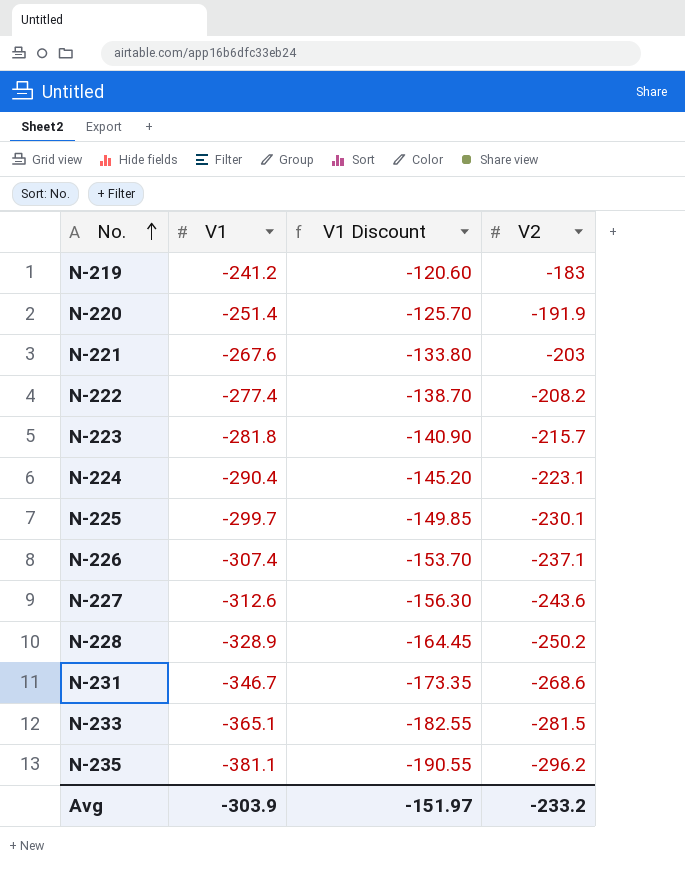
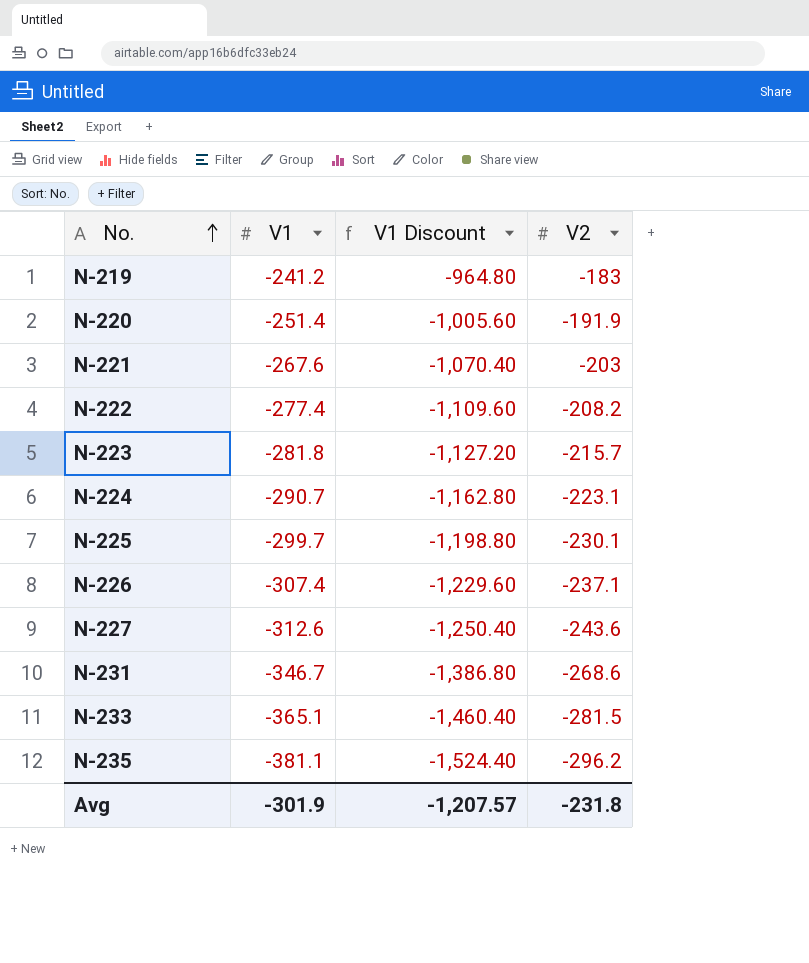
column V1 Discount | formula: [V1] * 0.5 -> [V1] * 4
row N-228: -328.9 | -164.45 | -250.2 -> none
N-224 | V1: -290.4 -> -290.7
Avg | V1: -303.9 -> -301.9
Avg | V1 Discount: -151.97 -> -1,207.57
Avg | V2: -233.2 -> -231.8

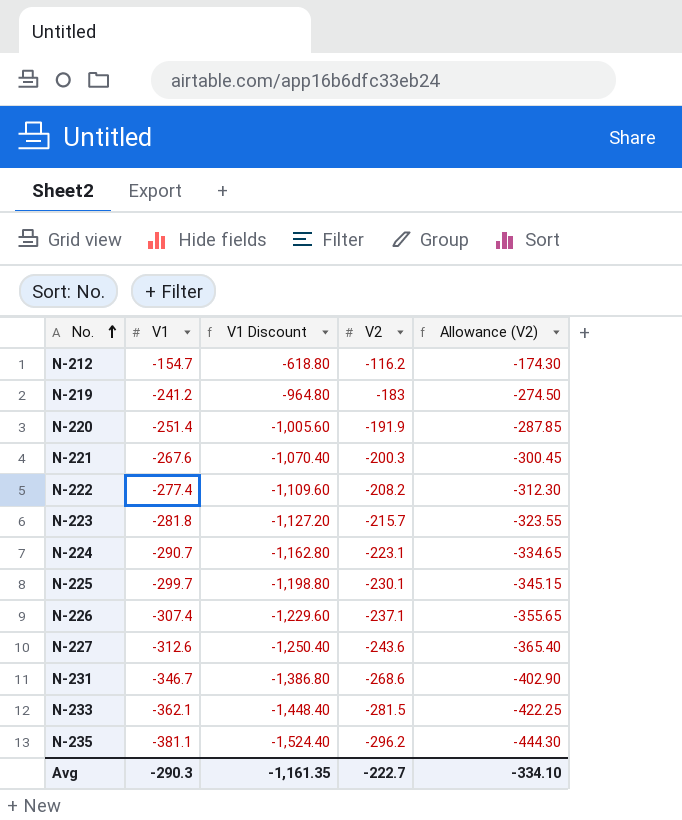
column Allowance (V2) | formula: none -> [V2] * 1.5
row N-212: none -> -154.7 | -618.80 | -116.2 | -174.30
N-221 | V2: -203 -> -200.3
N-233 | V1: -365.1 -> -362.1
N-233 | V1 Discount: -1,460.40 -> -1,448.40
Avg | V1: -301.9 -> -290.3
Avg | V1 Discount: -1,207.57 -> -1,161.35
Avg | V2: -231.8 -> -222.7

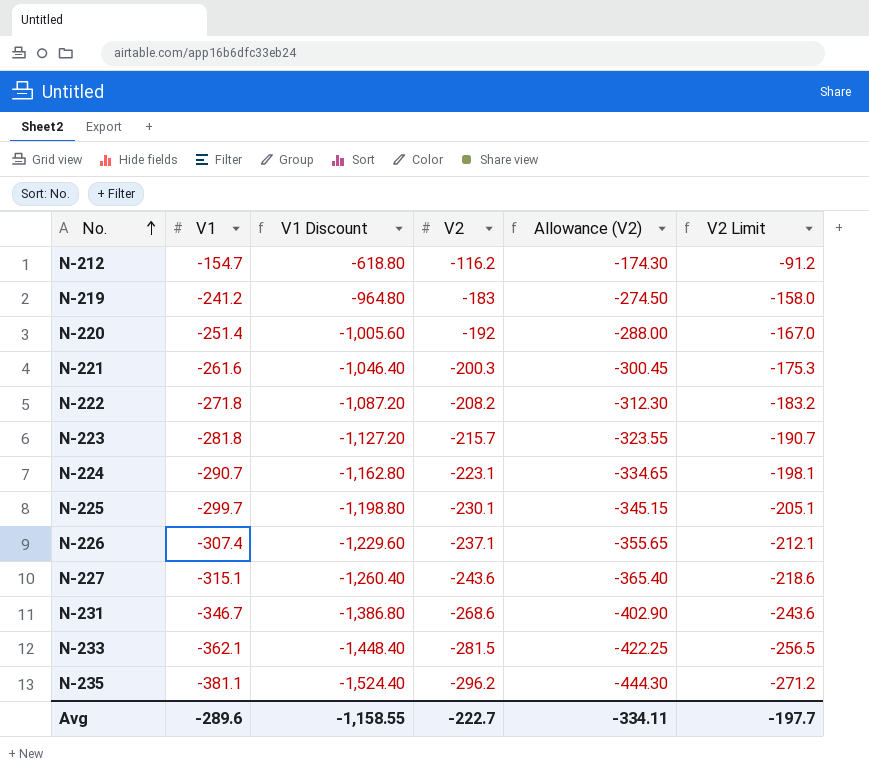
column V2 Limit | formula: none -> [V2] + 25
N-220 | V2: -191.9 -> -192
N-220 | Allowance (V2): -287.85 -> -288.00
N-221 | V1: -267.6 -> -261.6
N-221 | V1 Discount: -1,070.40 -> -1,046.40
N-222 | V1: -277.4 -> -271.8
N-222 | V1 Discount: -1,109.60 -> -1,087.20
N-227 | V1: -312.6 -> -315.1
N-227 | V1 Discount: -1,250.40 -> -1,260.40
Avg | V1: -290.3 -> -289.6
Avg | V1 Discount: -1,161.35 -> -1,158.55
Avg | Allowance (V2): -334.10 -> -334.11

